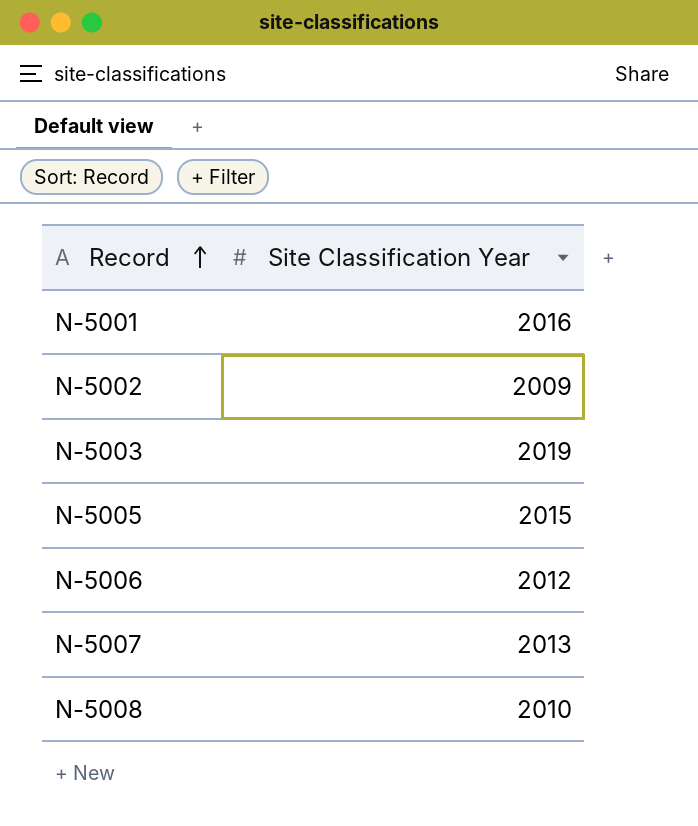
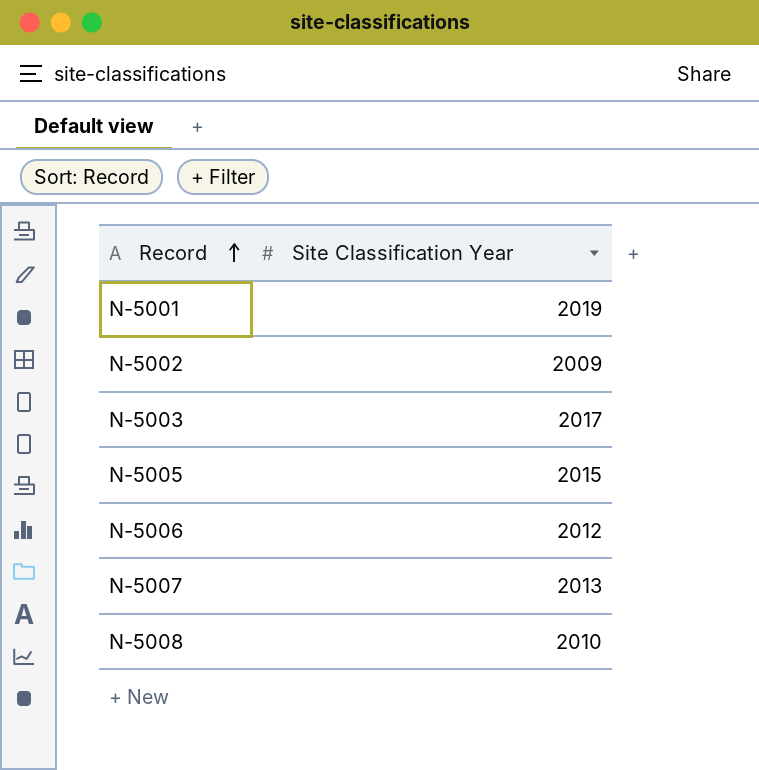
N-5001 | Site Classification Year: 2016 -> 2019
N-5003 | Site Classification Year: 2019 -> 2017

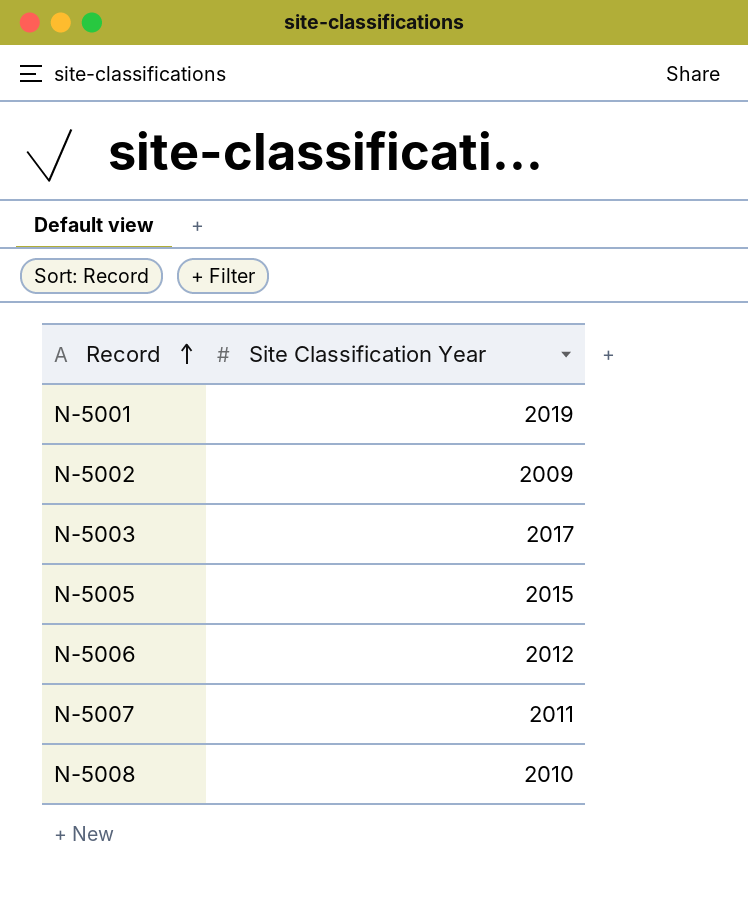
N-5007 | Site Classification Year: 2013 -> 2011

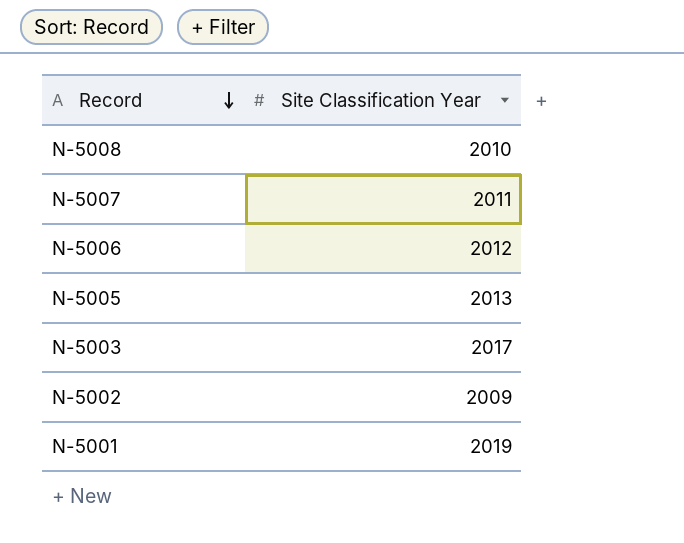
row order: Record ascending -> Record descending
N-5005 | Site Classification Year: 2015 -> 2013

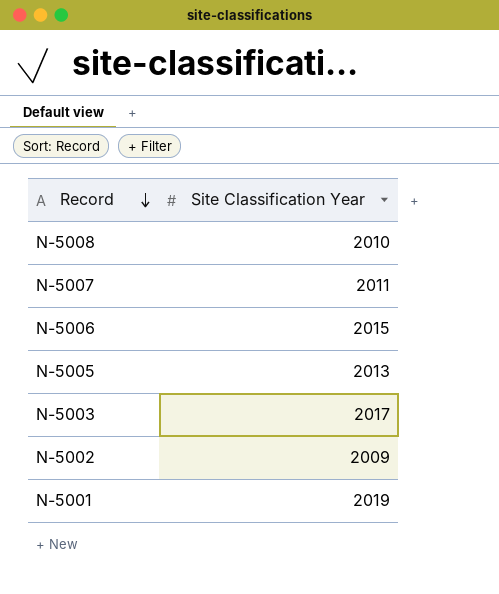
N-5006 | Site Classification Year: 2012 -> 2015

